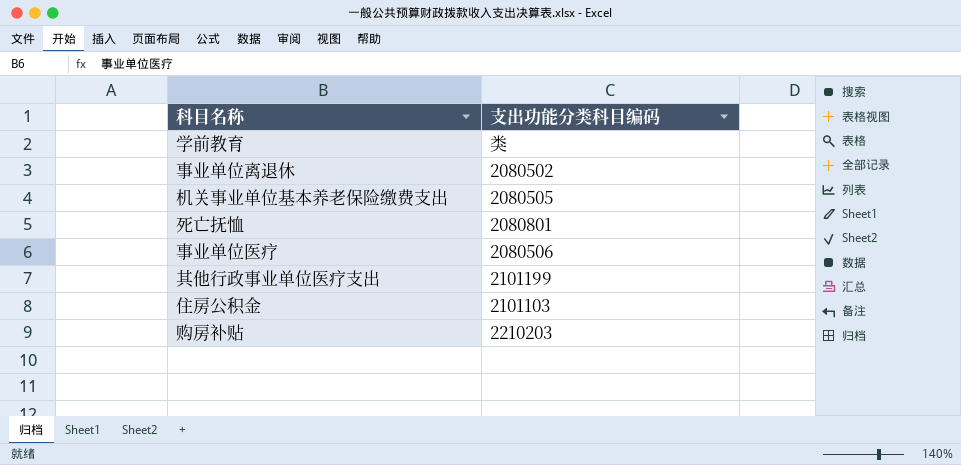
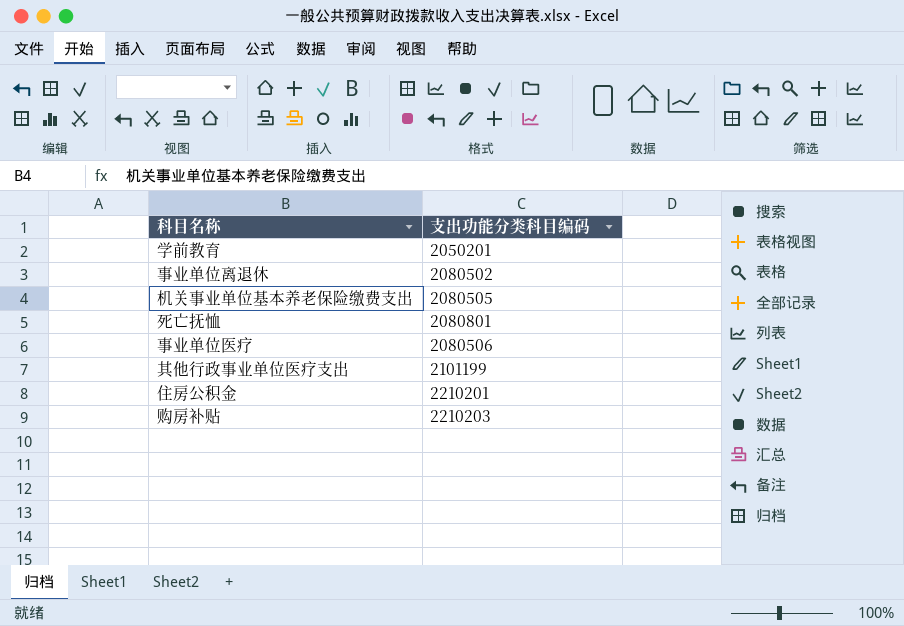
学前教育 | 支出功能分类科目编码: 类 -> 2050201
住房公积金 | 支出功能分类科目编码: 2101103 -> 2210201

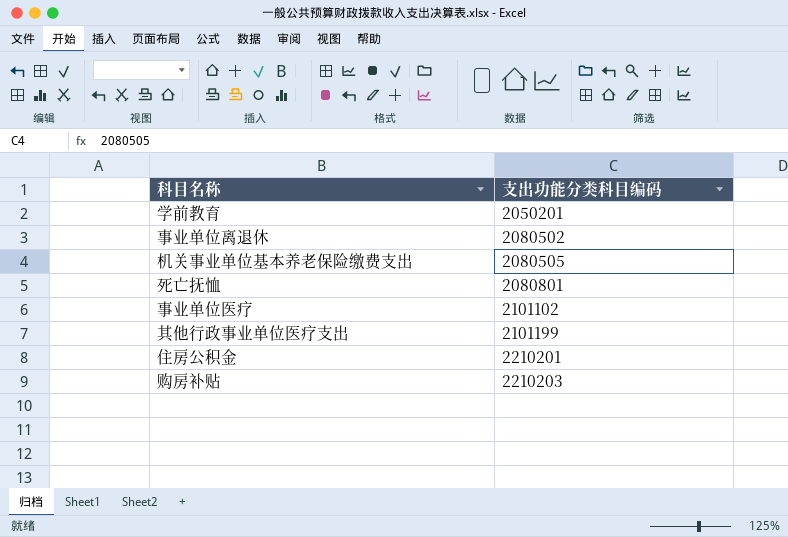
事业单位医疗 | 支出功能分类科目编码: 2080506 -> 2101102

